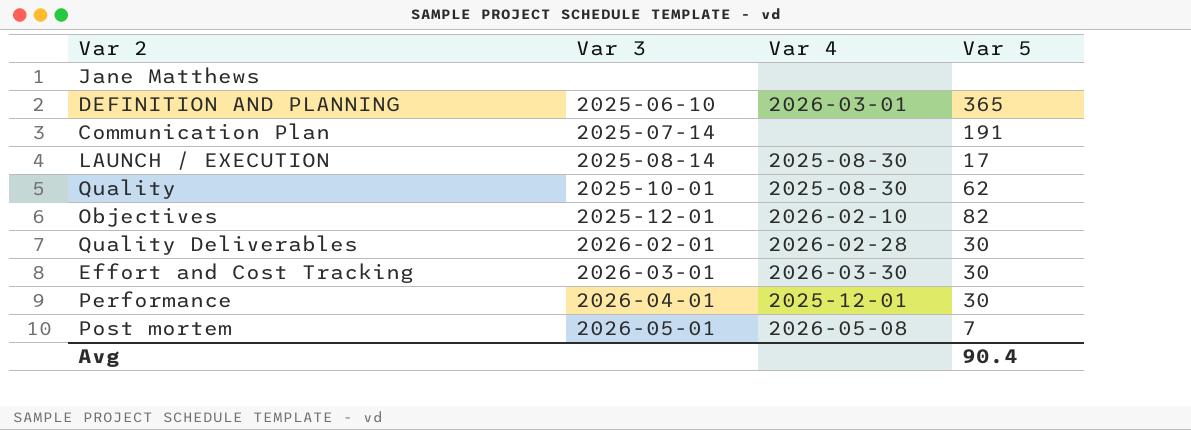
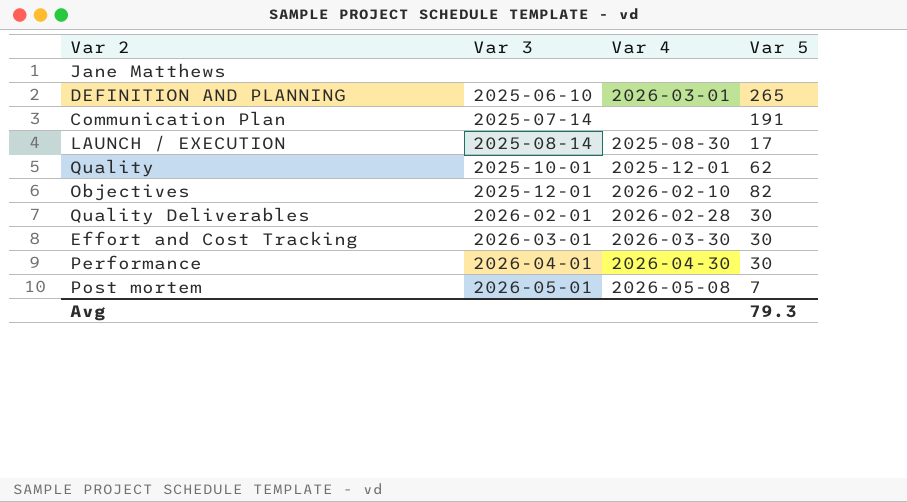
DEFINITION AND PLANNING | Var 5: 365 -> 265
Quality | Var 4: 2025-08-30 -> 2025-12-01
Performance | Var 4: 2025-12-01 -> 2026-04-30
Avg | Var 5: 90.4 -> 79.3

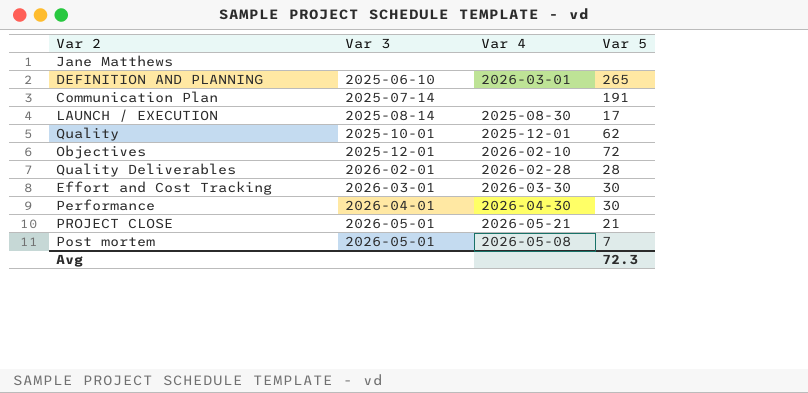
Objectives | Var 5: 82 -> 72
Quality Deliverables | Var 5: 30 -> 28
row PROJECT CLOSE: none -> 2026-05-01 | 2026-05-21 | 21
Avg | Var 5: 79.3 -> 72.3

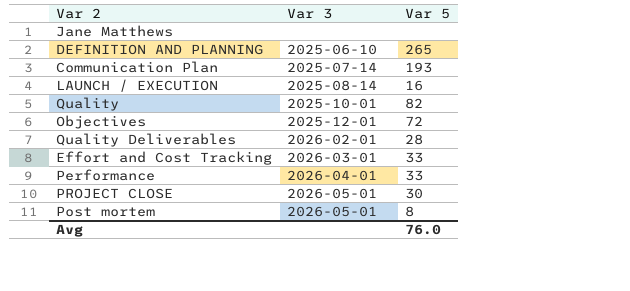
column Var 4 | position: 3 -> none
Communication Plan | Var 5: 191 -> 193
LAUNCH / EXECUTION | Var 5: 17 -> 16
Quality | Var 5: 62 -> 82
Effort and Cost Tracking | Var 5: 30 -> 33
Performance | Var 5: 30 -> 33
PROJECT CLOSE | Var 5: 21 -> 30
Post mortem | Var 5: 7 -> 8
Avg | Var 5: 72.3 -> 76.0

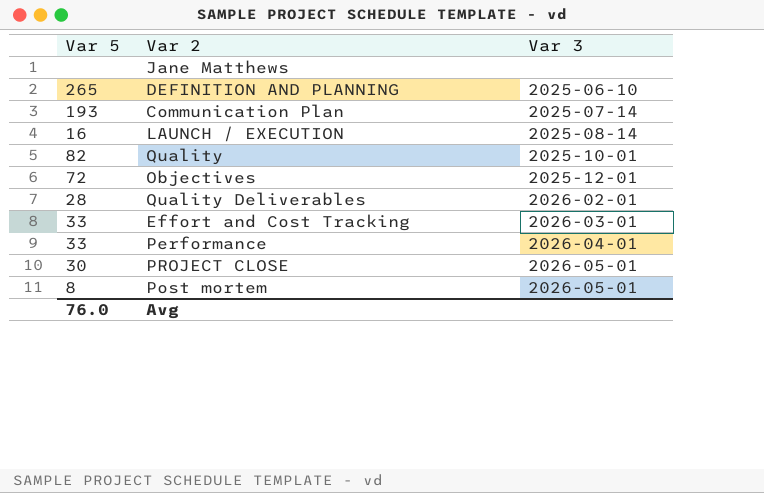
column Var 5 | position: 3 -> 1

